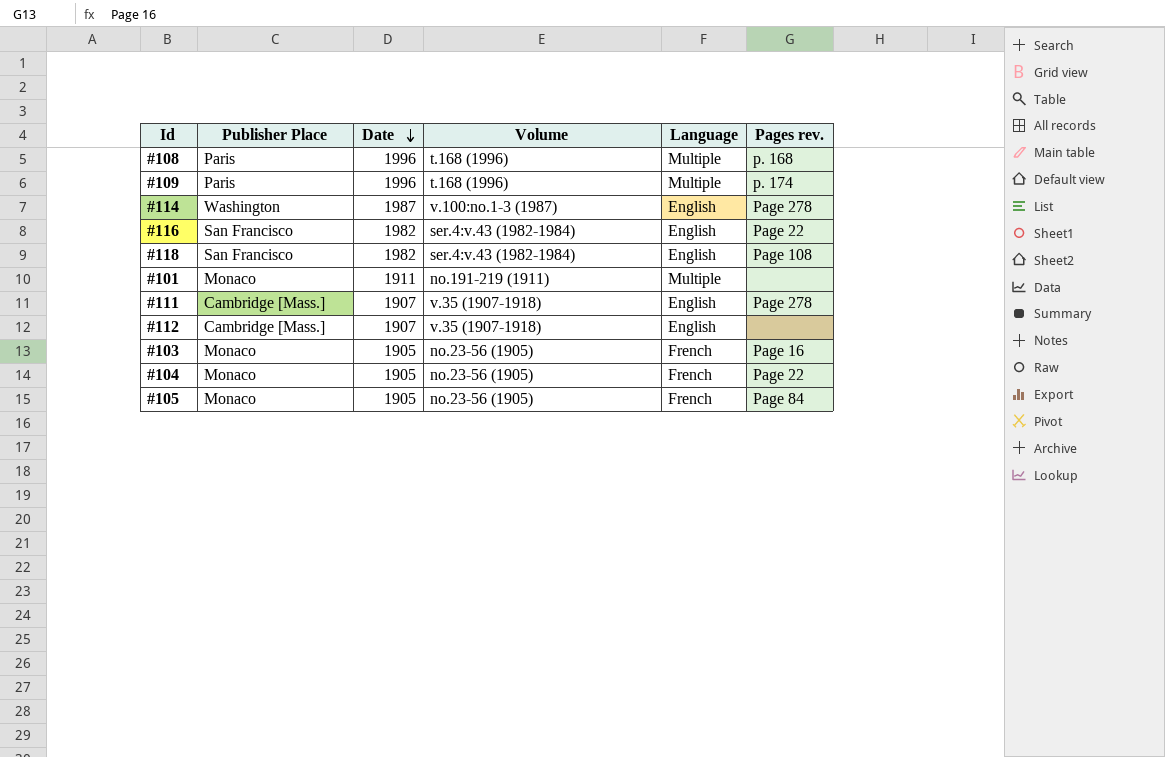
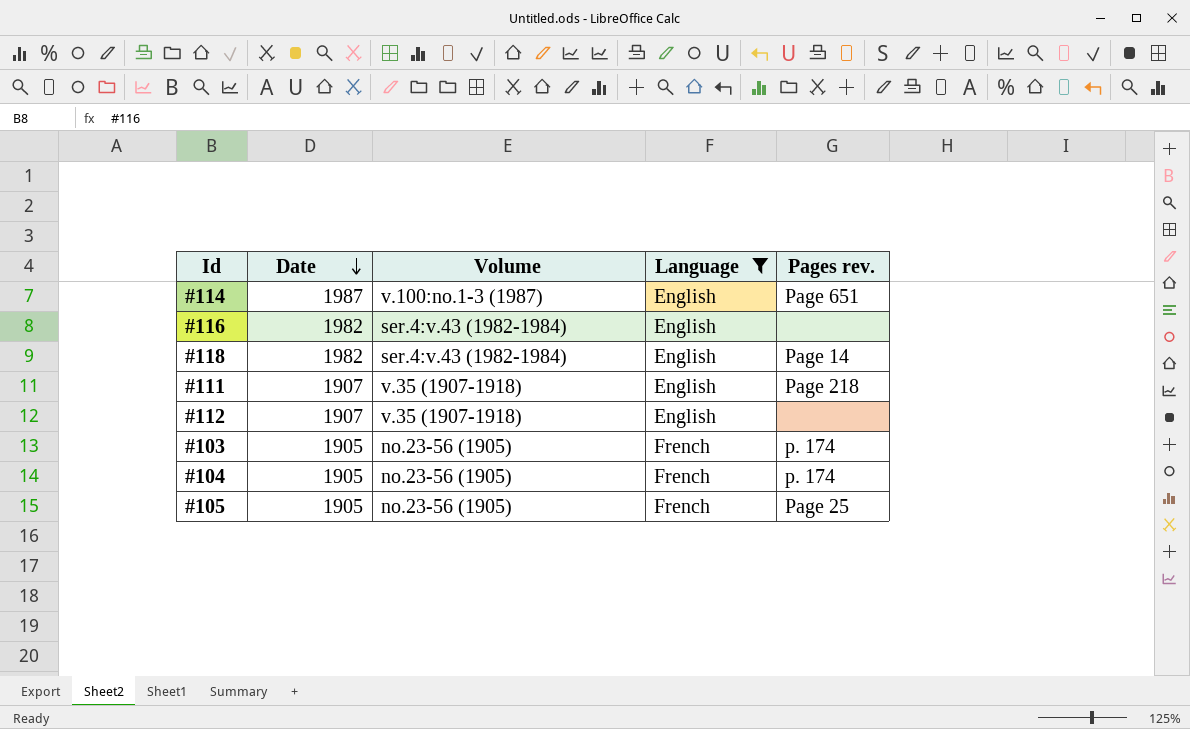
filter: none -> Language != Multiple
column Publisher Place | position: 2 -> none
#114 | Pages rev.: Page 278 -> Page 651
#116 | Pages rev.: Page 22 -> none
#118 | Pages rev.: Page 108 -> Page 14
#111 | Pages rev.: Page 278 -> Page 218
#103 | Pages rev.: Page 16 -> p. 174
#104 | Pages rev.: Page 22 -> p. 174
#105 | Pages rev.: Page 84 -> Page 25

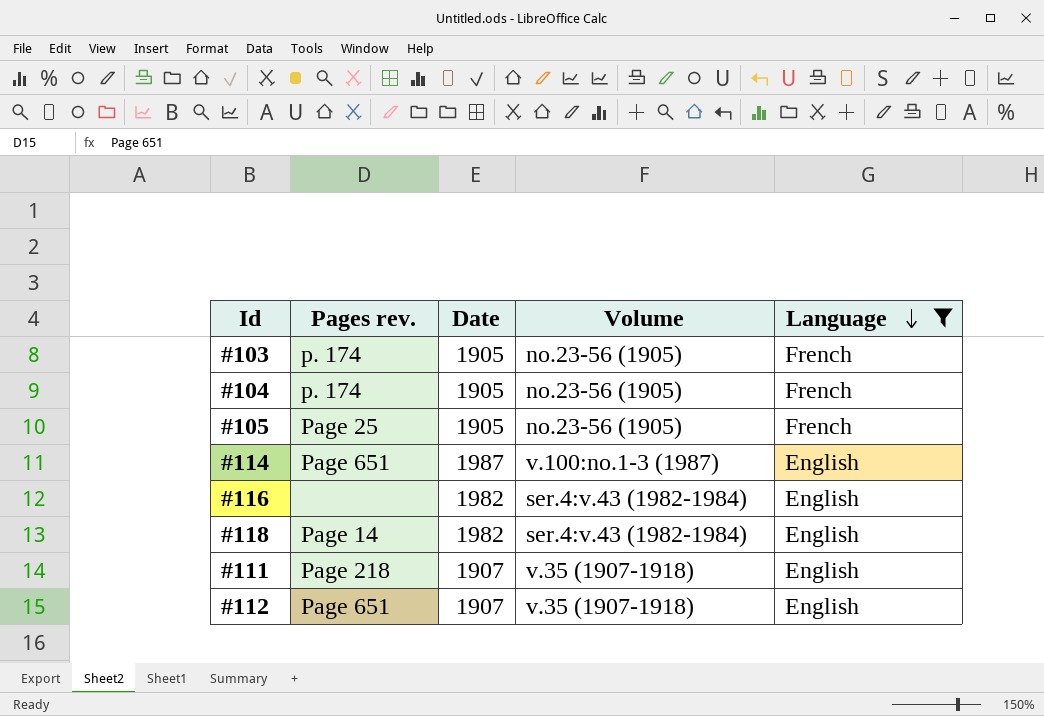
row order: Date descending -> Language descending
column Pages rev. | position: 5 -> 2
#112 | Pages rev.: none -> Page 651

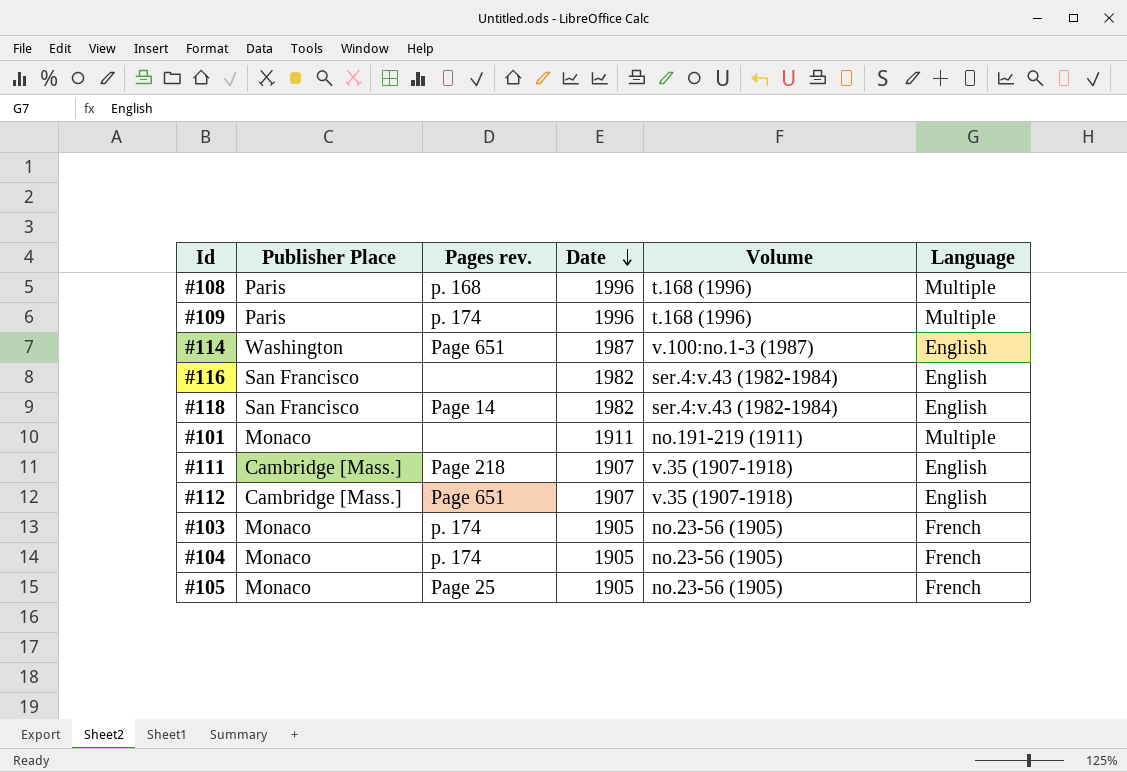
filter: Language != Multiple -> none
row order: Language descending -> Date descending
column Publisher Place | position: none -> 2

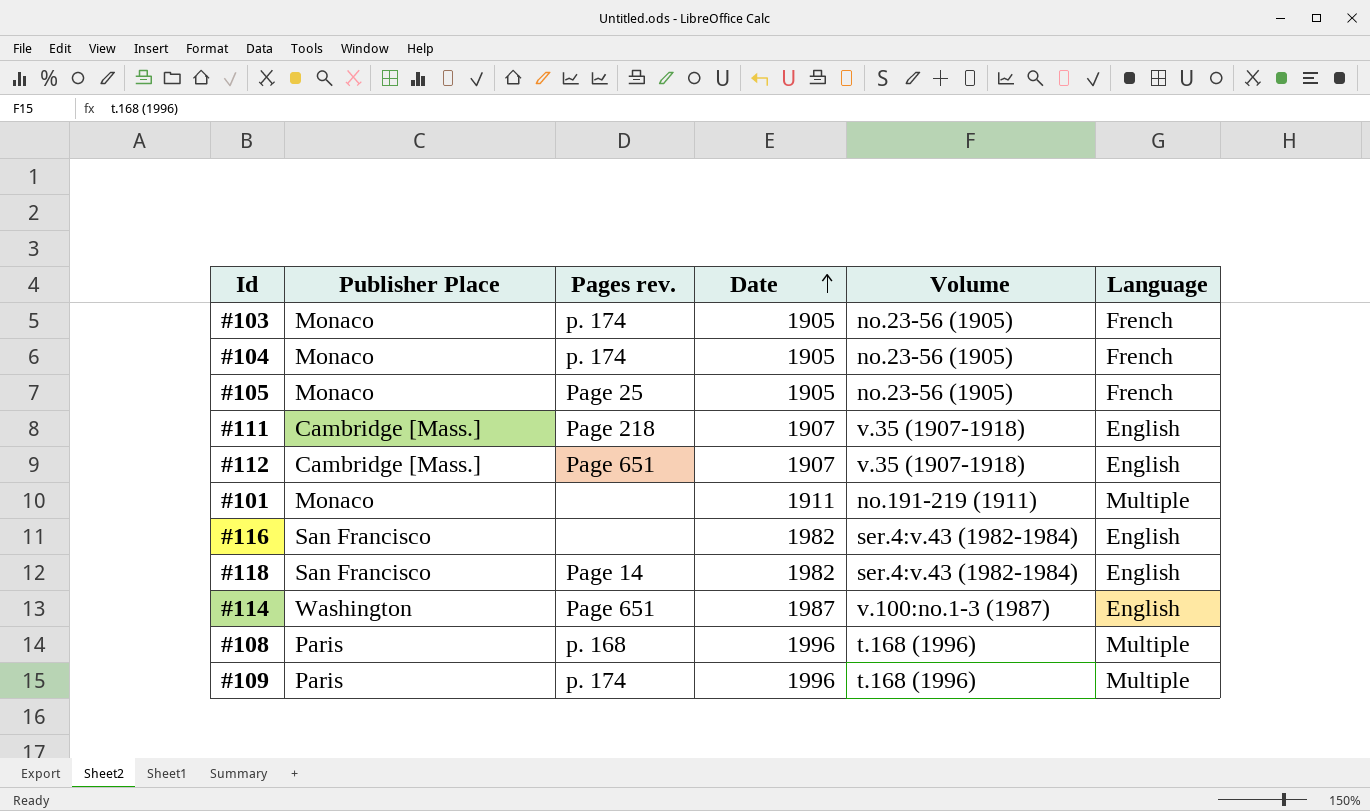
row order: Date descending -> Date ascending

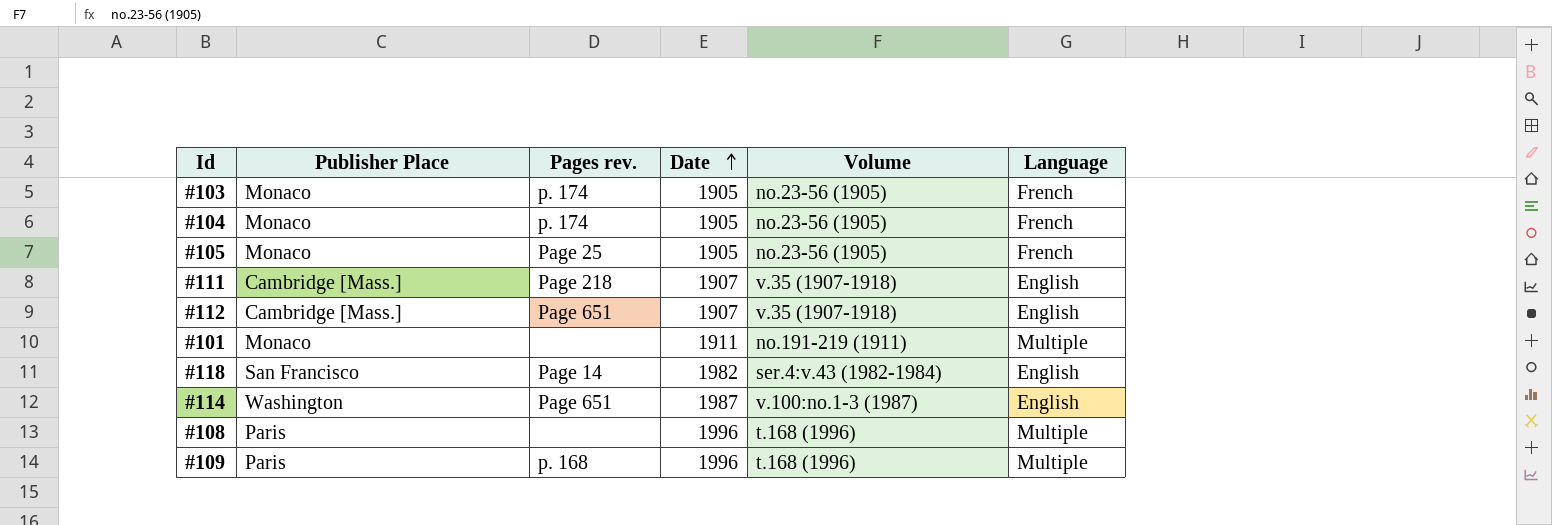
row #116: San Francisco | none | 1982 | ser.4:v.43 (1982-1984) | English -> none
#108 | Pages rev.: p. 168 -> none
#109 | Pages rev.: p. 174 -> p. 168

